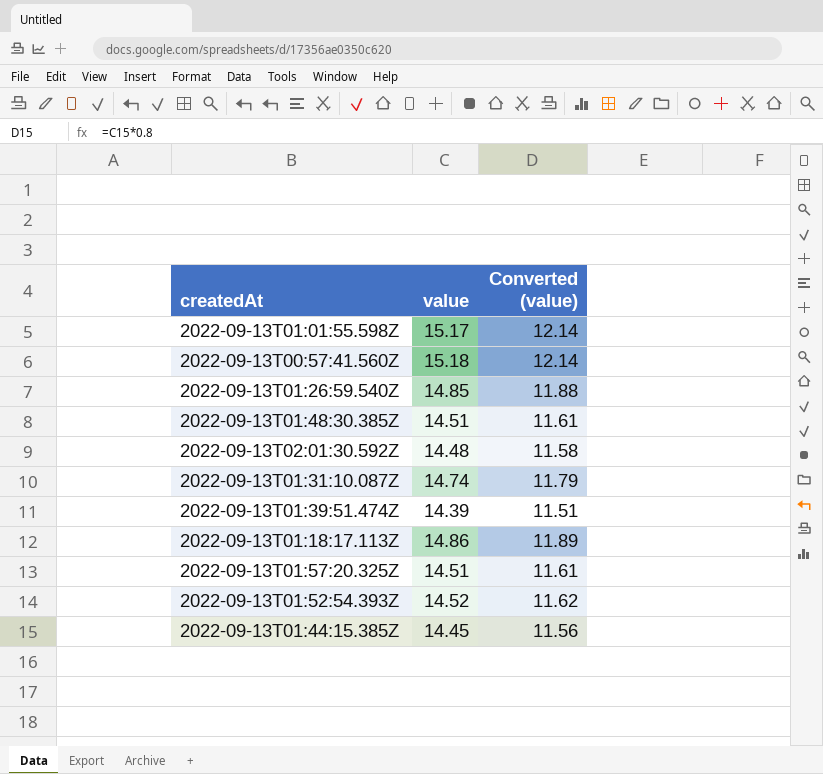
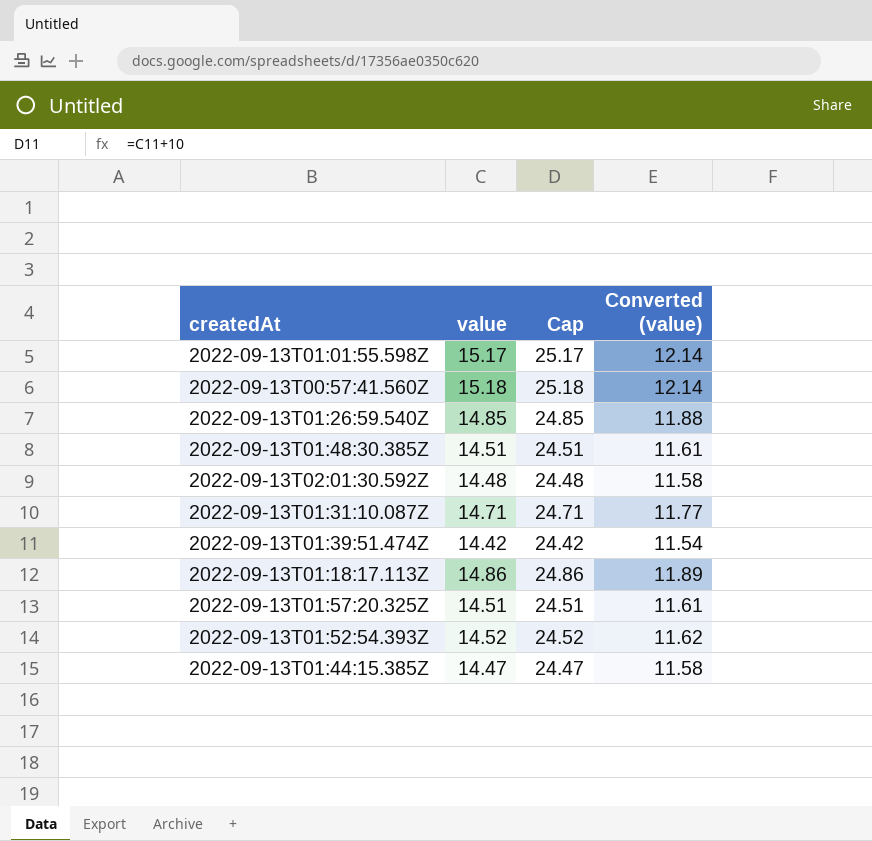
column Cap | formula: none -> [value] + 10
2022-09-13T01:31:10.087Z | value: 14.74 -> 14.71
2022-09-13T01:31:10.087Z | Converted (value): 11.79 -> 11.77
2022-09-13T01:39:51.474Z | value: 14.39 -> 14.42
2022-09-13T01:39:51.474Z | Converted (value): 11.51 -> 11.54
2022-09-13T01:44:15.385Z | value: 14.45 -> 14.47
2022-09-13T01:44:15.385Z | Converted (value): 11.56 -> 11.58

